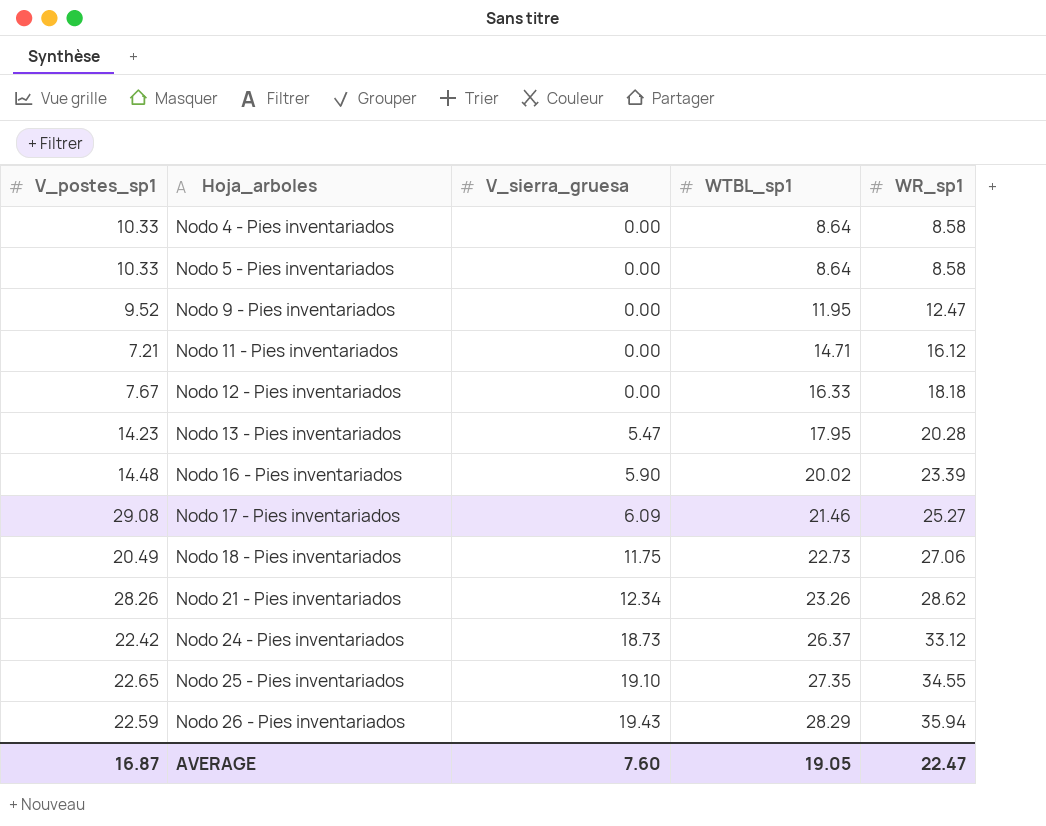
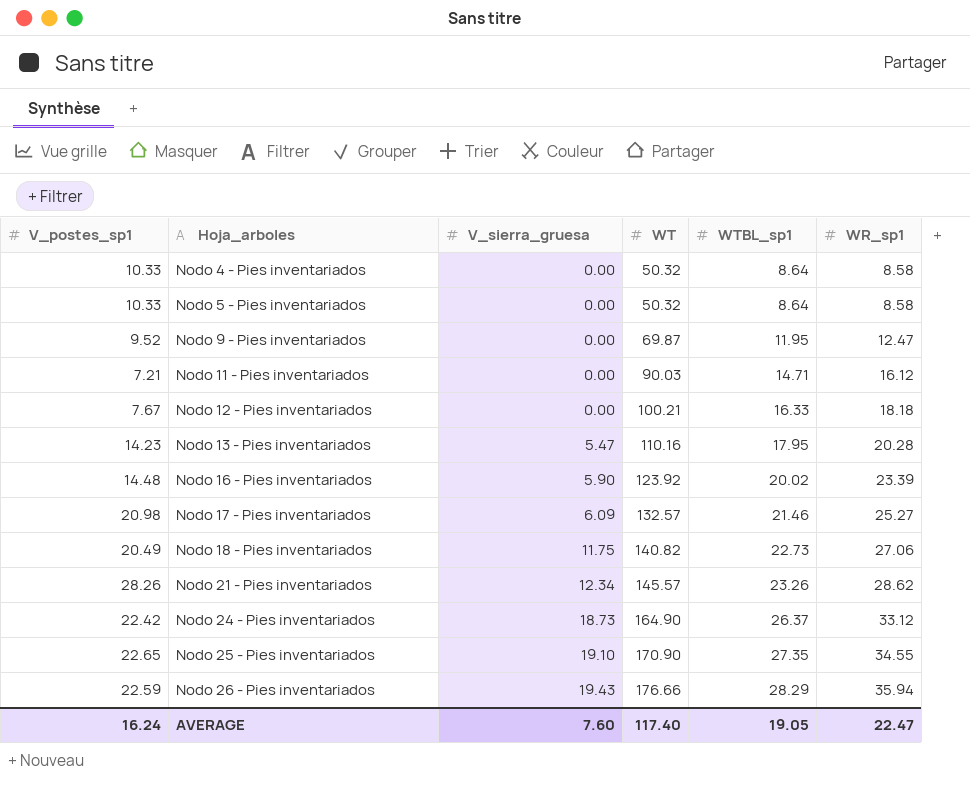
column WT | position: none -> 4
Nodo 17 - Pies inventariados | V_postes_sp1: 29.08 -> 20.98
AVERAGE | V_postes_sp1: 16.87 -> 16.24

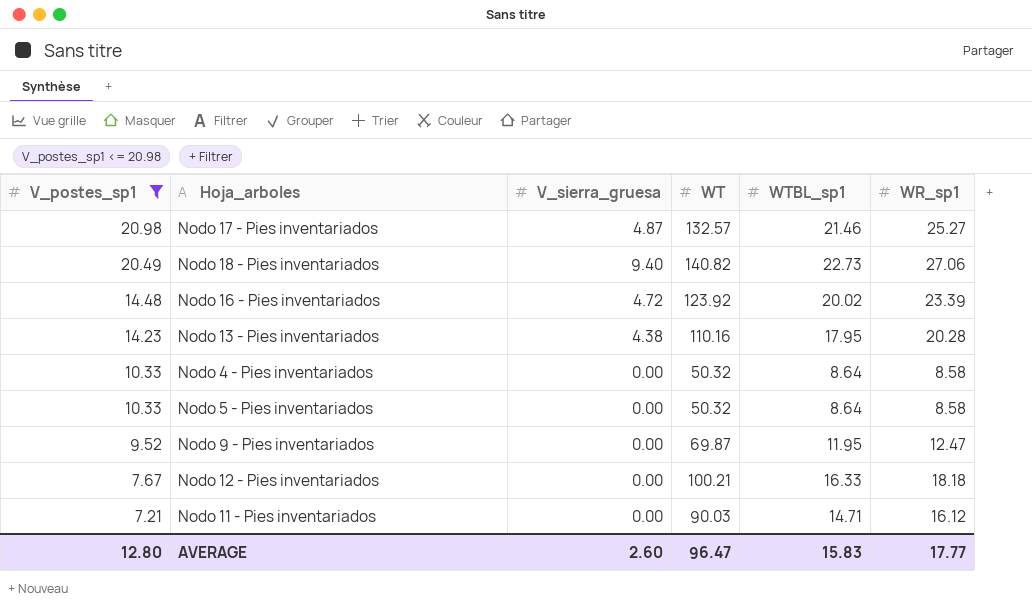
filter: none -> V_postes_sp1 <= 20.98
row order: Hoja_arboles ascending -> V_postes_sp1 descending
Nodo 17 - Pies inventariados | V_sierra_gruesa: 6.09 -> 4.87
Nodo 18 - Pies inventariados | V_sierra_gruesa: 11.75 -> 9.40
Nodo 16 - Pies inventariados | V_sierra_gruesa: 5.90 -> 4.72
Nodo 13 - Pies inventariados | V_sierra_gruesa: 5.47 -> 4.38
AVERAGE | V_postes_sp1: 16.24 -> 12.80
AVERAGE | V_sierra_gruesa: 7.60 -> 2.60
AVERAGE | WT: 117.40 -> 96.47
AVERAGE | WTBL_sp1: 19.05 -> 15.83
AVERAGE | WR_sp1: 22.47 -> 17.77

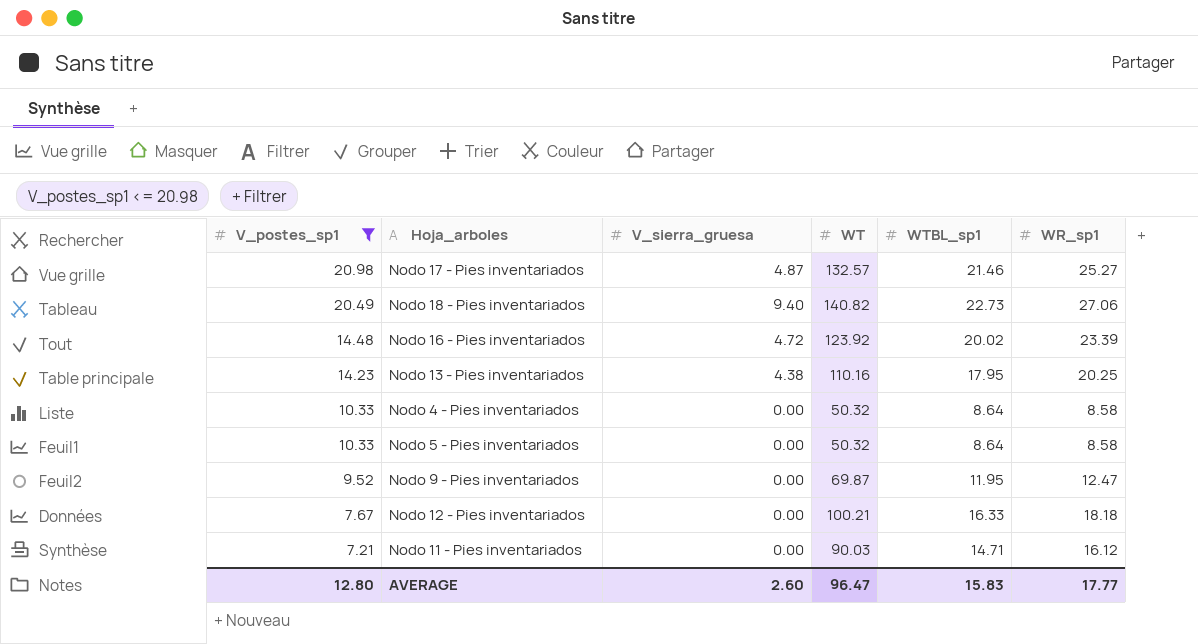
Nodo 13 - Pies inventariados | WR_sp1: 20.28 -> 20.25

